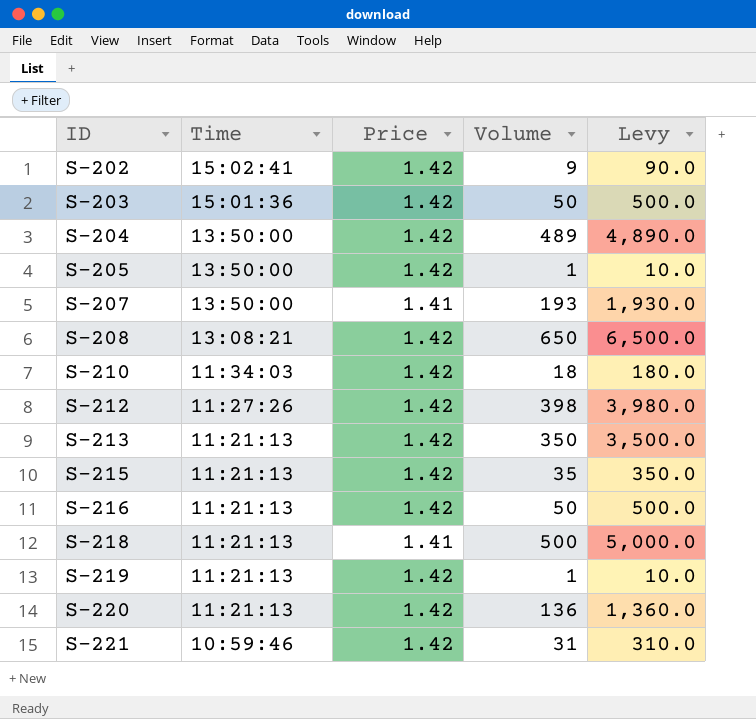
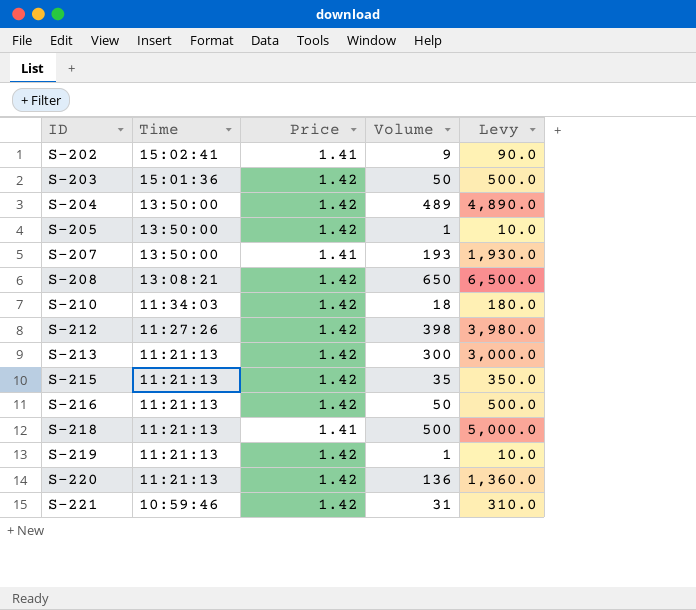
S-202 | Price: 1.42 -> 1.41
S-213 | Volume: 350 -> 300
S-213 | Levy: 3,500.0 -> 3,000.0

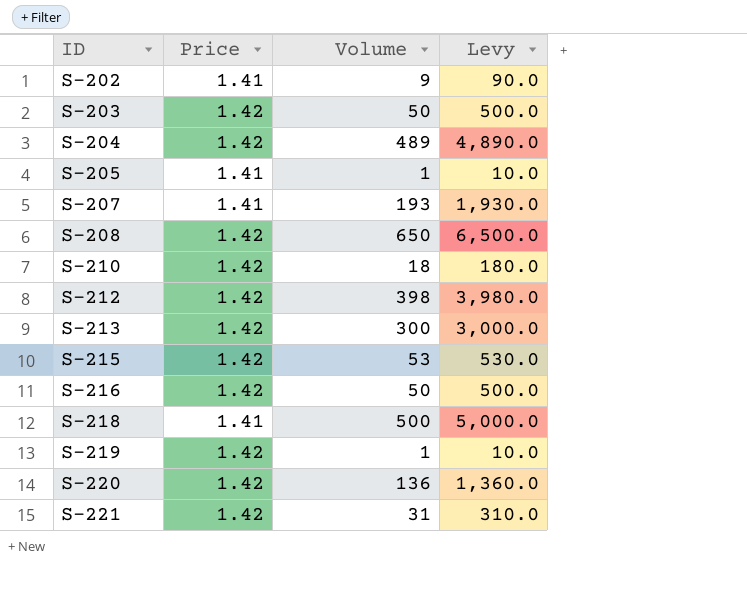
column Time | position: 2 -> none
S-205 | Price: 1.42 -> 1.41
S-215 | Volume: 35 -> 53
S-215 | Levy: 350.0 -> 530.0

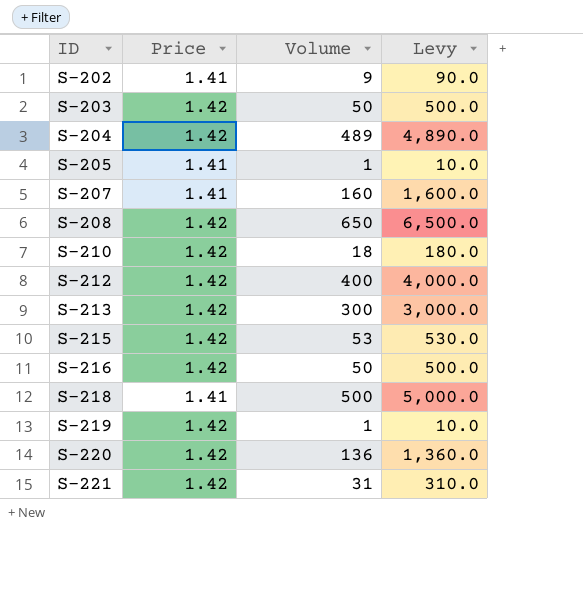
S-207 | Volume: 193 -> 160
S-207 | Levy: 1,930.0 -> 1,600.0
S-212 | Volume: 398 -> 400
S-212 | Levy: 3,980.0 -> 4,000.0

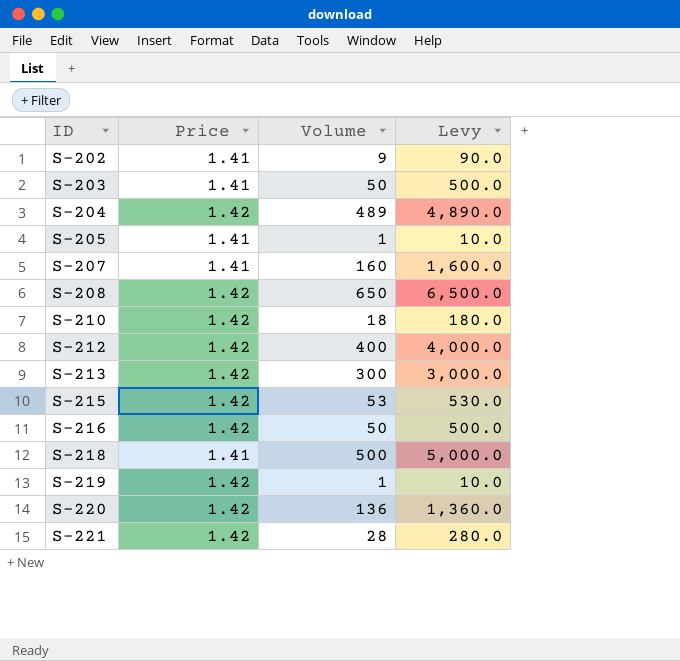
S-203 | Price: 1.42 -> 1.41
S-221 | Volume: 31 -> 28
S-221 | Levy: 310.0 -> 280.0

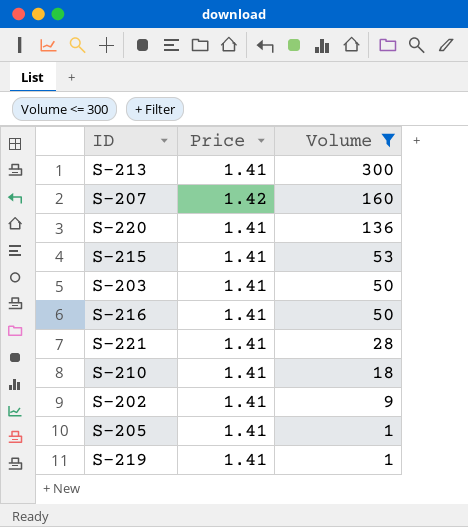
filter: none -> Volume <= 300
row order: ID ascending -> Volume descending
column Levy | formula: [Volume] * 10 -> none
S-213 | Price: 1.42 -> 1.41
S-207 | Price: 1.41 -> 1.42
S-220 | Price: 1.42 -> 1.41
S-215 | Price: 1.42 -> 1.41
S-216 | Price: 1.42 -> 1.41
S-221 | Price: 1.42 -> 1.41
S-210 | Price: 1.42 -> 1.41
S-219 | Price: 1.42 -> 1.41

